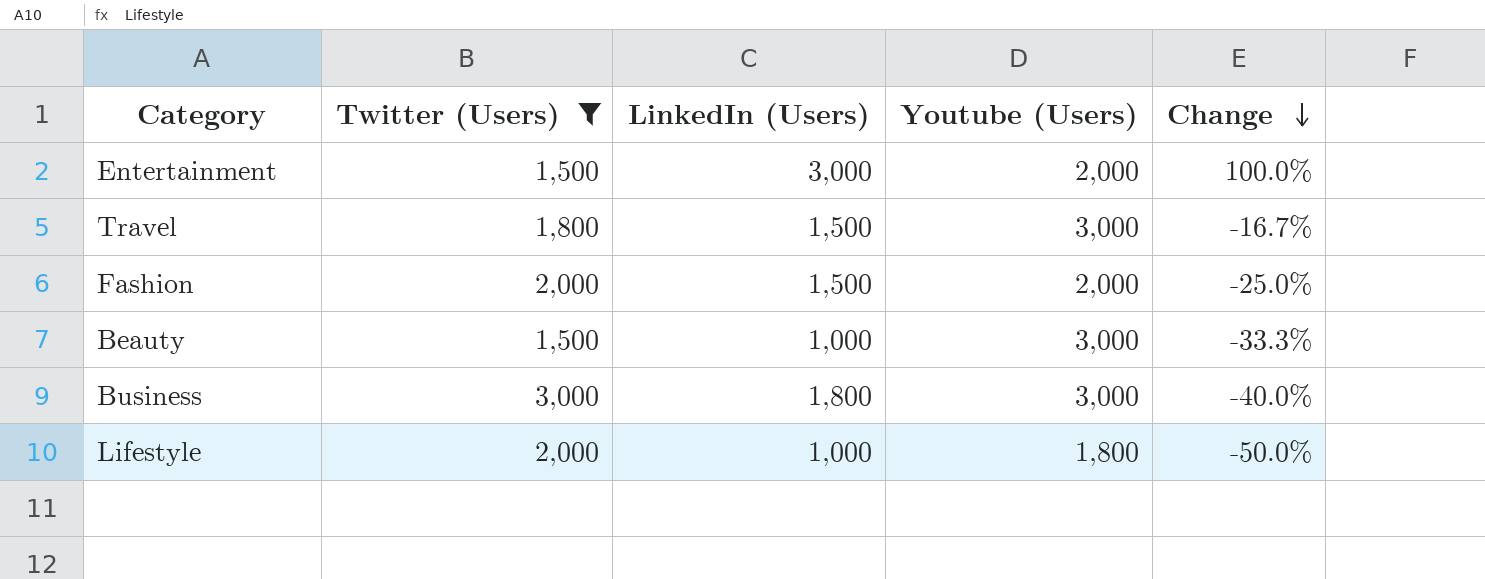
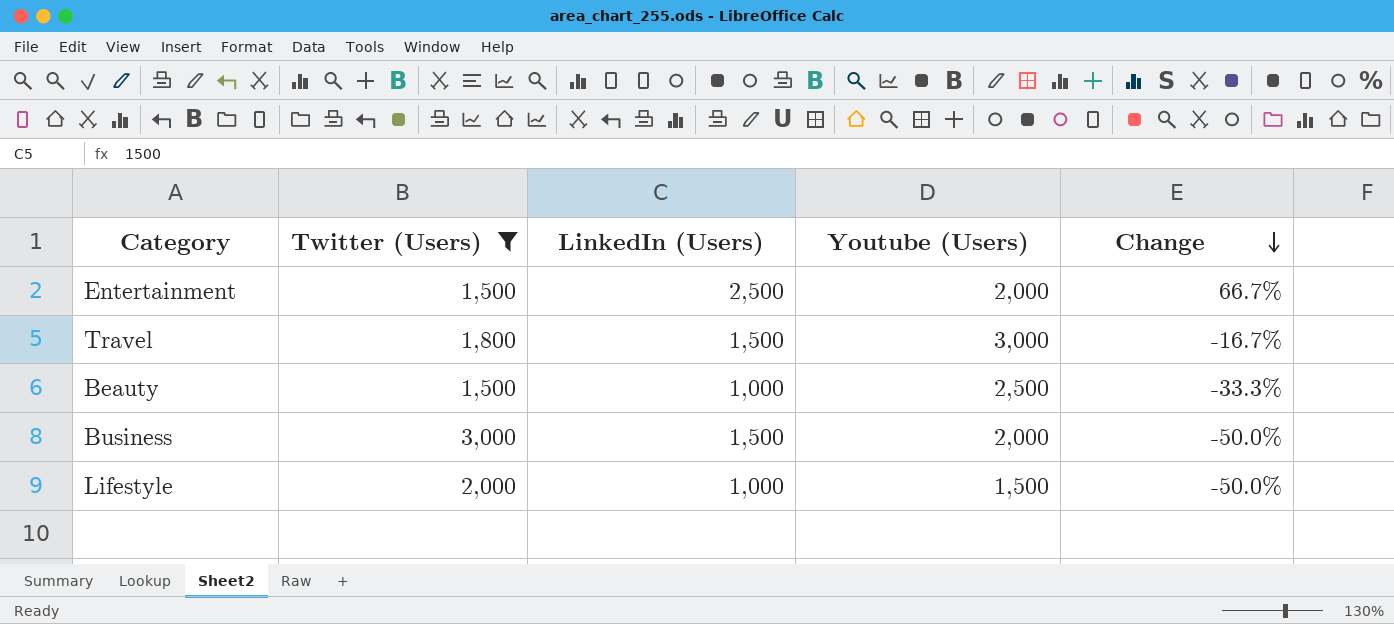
row Fashion: 2,000 | 1,500 | 2,000 | -25.0% -> none
Entertainment | LinkedIn (Users): 3,000 -> 2,500
Entertainment | Change: 100.0% -> 66.7%
Beauty | Youtube (Users): 3,000 -> 2,500
Business | LinkedIn (Users): 1,800 -> 1,500
Business | Youtube (Users): 3,000 -> 2,000
Business | Change: -40.0% -> -50.0%
Lifestyle | Youtube (Users): 1,800 -> 1,500

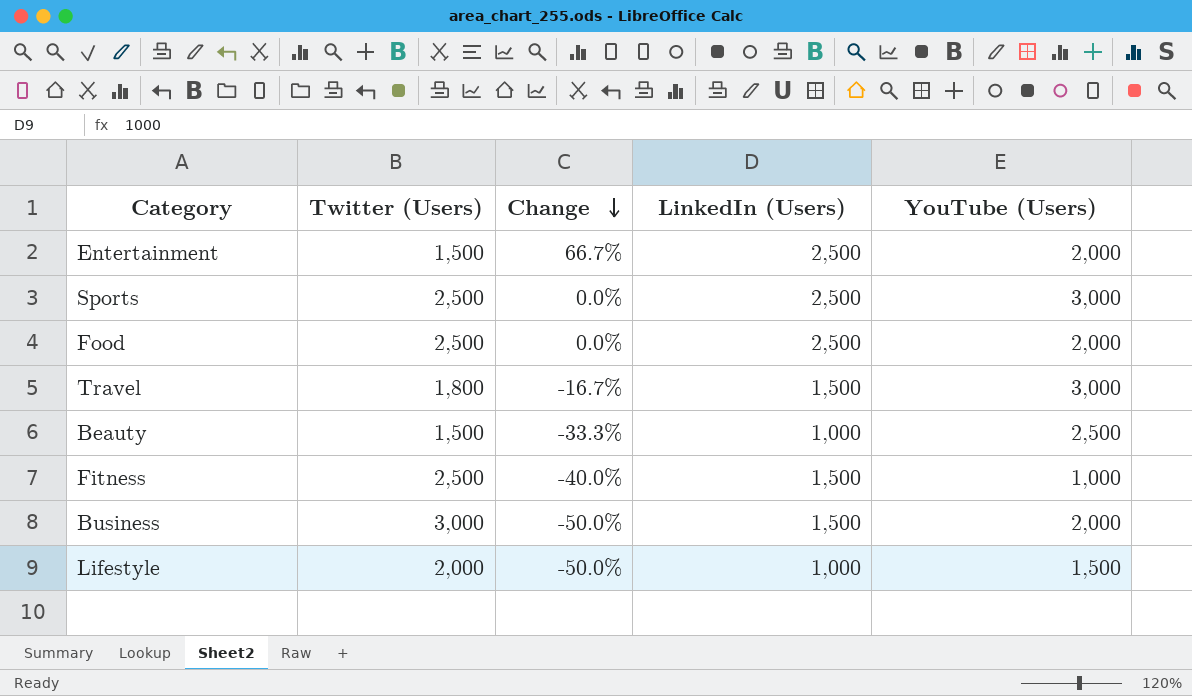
filter: Twitter (Users) != 2,500 -> none
column Change | position: 5 -> 3
column name: Youtube (Users) -> YouTube (Users)

